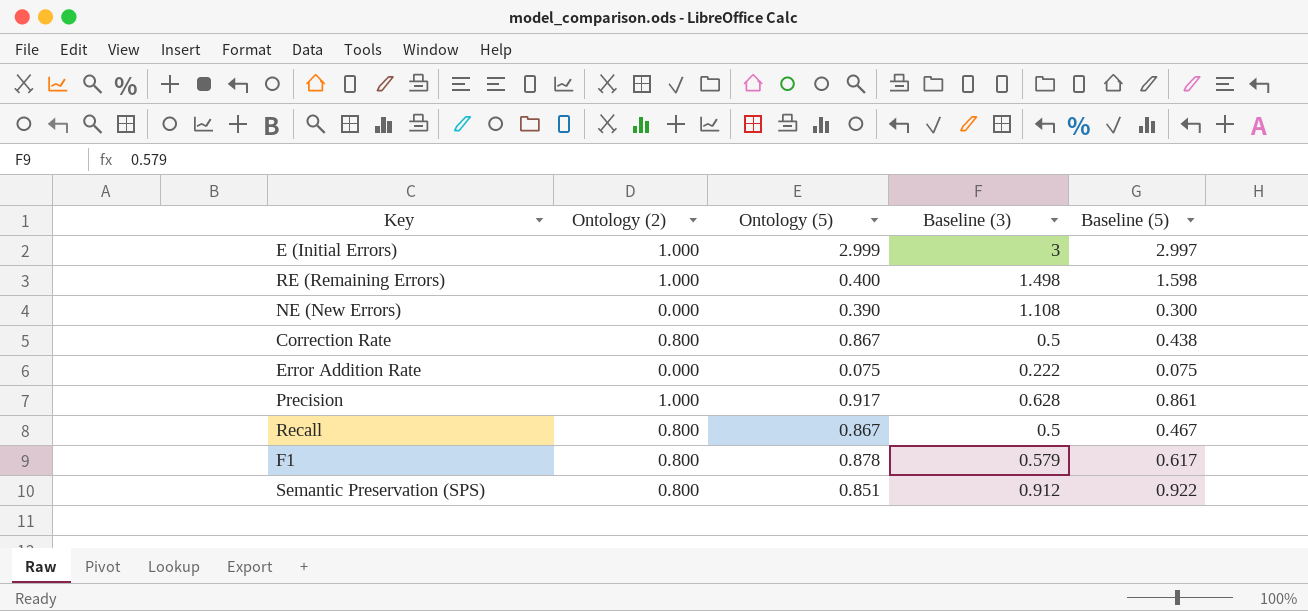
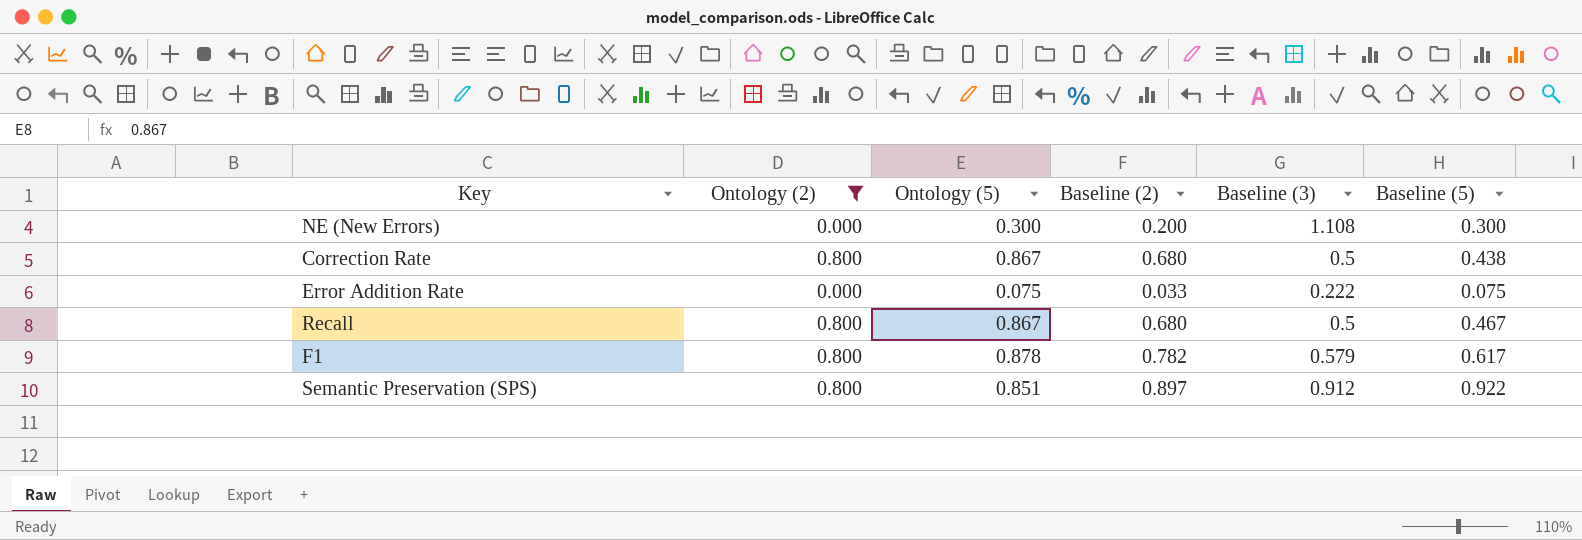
filter: none -> Ontology (2) != 1.000
column Baseline (2) | position: none -> 4
NE (New Errors) | Ontology (5): 0.390 -> 0.300

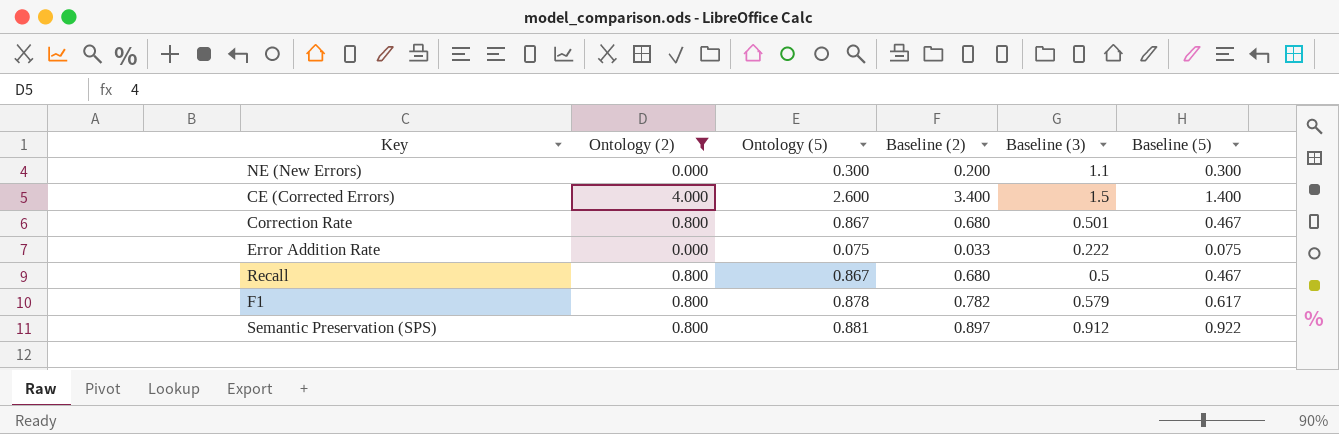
NE (New Errors) | Baseline (3): 1.108 -> 1.1
row CE (Corrected Errors): none -> 4.000 | 2.600 | 3.400 | 1.5 | 1.400
Correction Rate | Baseline (3): 0.5 -> 0.501
Correction Rate | Baseline (5): 0.438 -> 0.467
Semantic Preservation (SPS) | Ontology (5): 0.851 -> 0.881

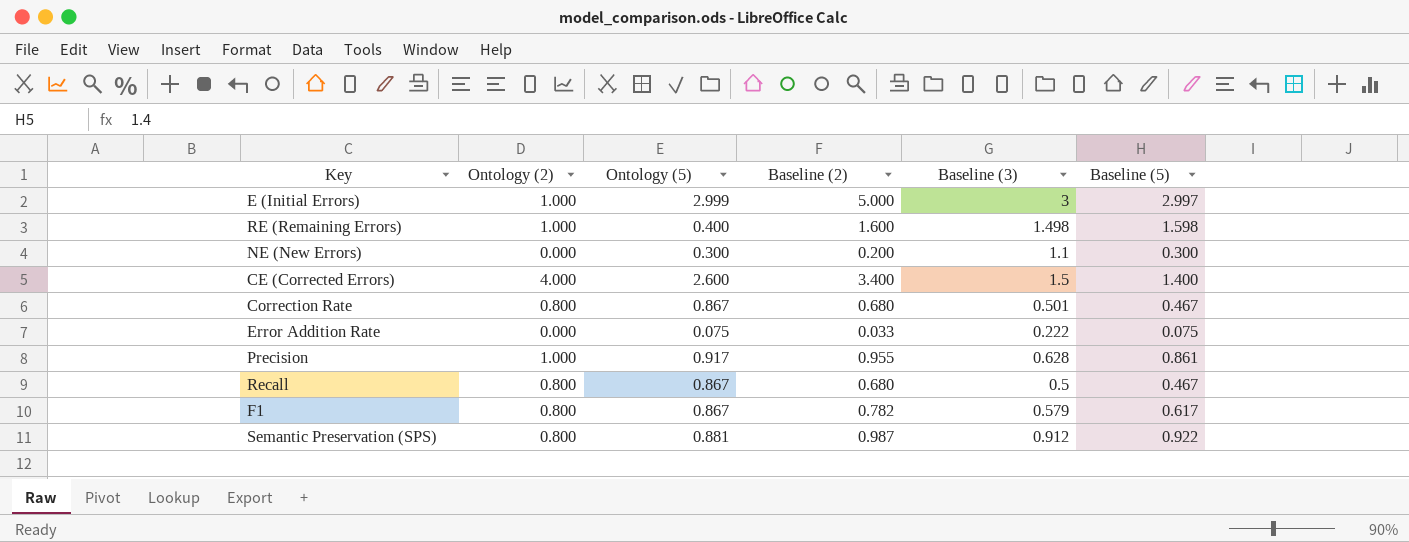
filter: Ontology (2) != 1.000 -> none
F1 | Ontology (5): 0.878 -> 0.867
Semantic Preservation (SPS) | Baseline (2): 0.897 -> 0.987

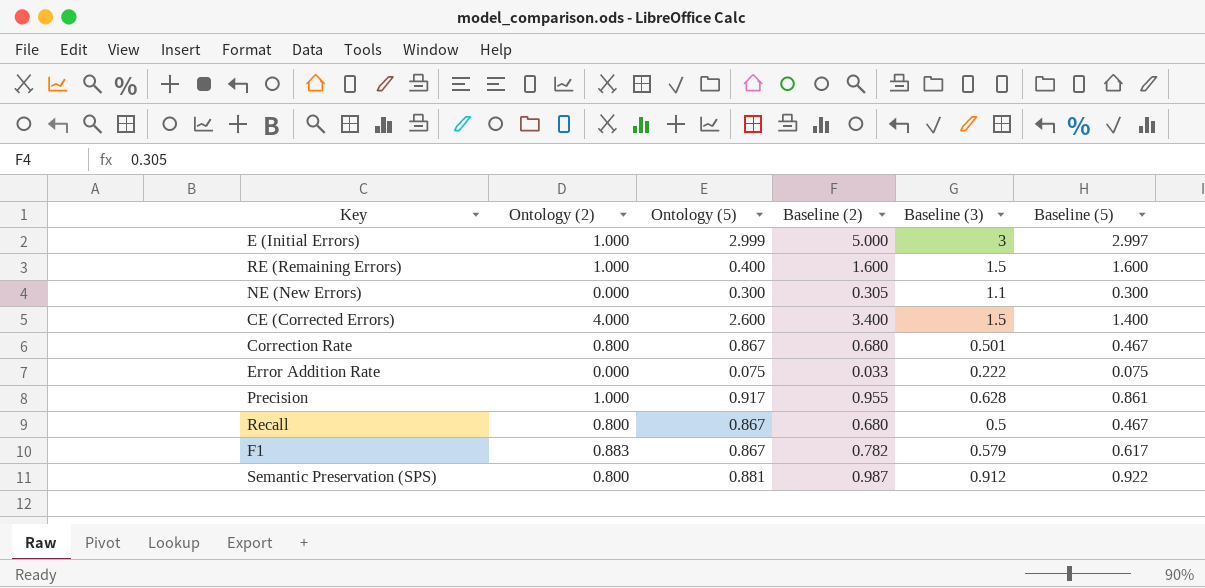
RE (Remaining Errors) | Baseline (3): 1.498 -> 1.5
RE (Remaining Errors) | Baseline (5): 1.598 -> 1.600
NE (New Errors) | Baseline (2): 0.200 -> 0.305
F1 | Ontology (2): 0.800 -> 0.883

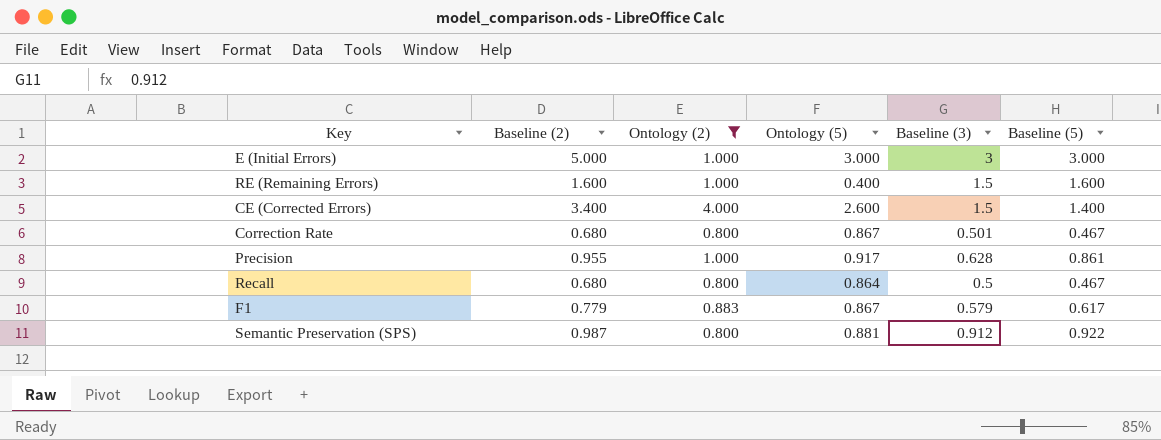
filter: none -> Ontology (2) != 0.000
column Baseline (2) | position: 4 -> 2
E (Initial Errors) | Ontology (5): 2.999 -> 3.000
E (Initial Errors) | Baseline (5): 2.997 -> 3.000
Recall | Ontology (5): 0.867 -> 0.864
F1 | Baseline (2): 0.782 -> 0.779

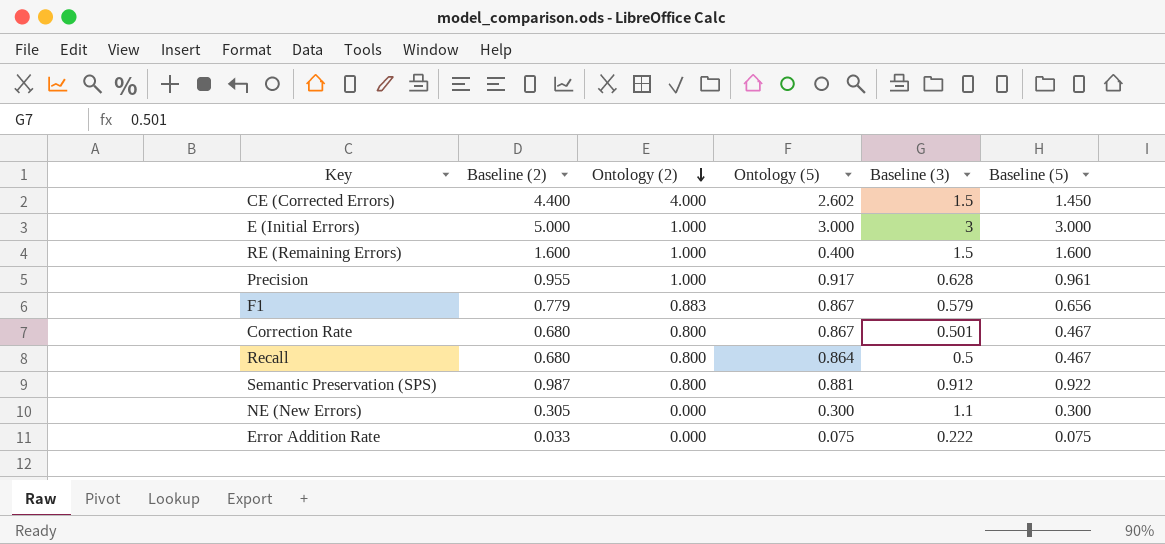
filter: Ontology (2) != 0.000 -> none
row order: none -> Ontology (2) descending
CE (Corrected Errors) | Baseline (2): 3.400 -> 4.400
CE (Corrected Errors) | Ontology (5): 2.600 -> 2.602
CE (Corrected Errors) | Baseline (5): 1.400 -> 1.450
Precision | Baseline (5): 0.861 -> 0.961
F1 | Baseline (5): 0.617 -> 0.656

